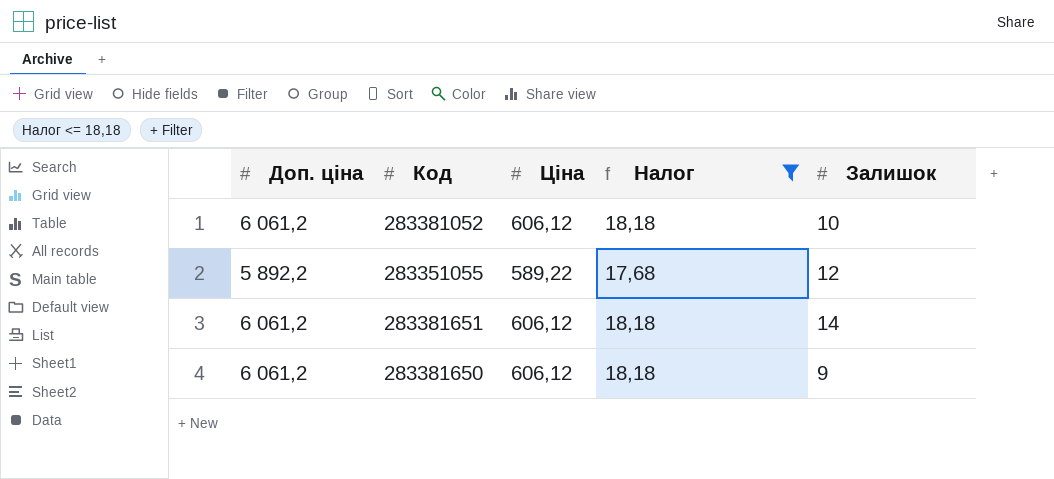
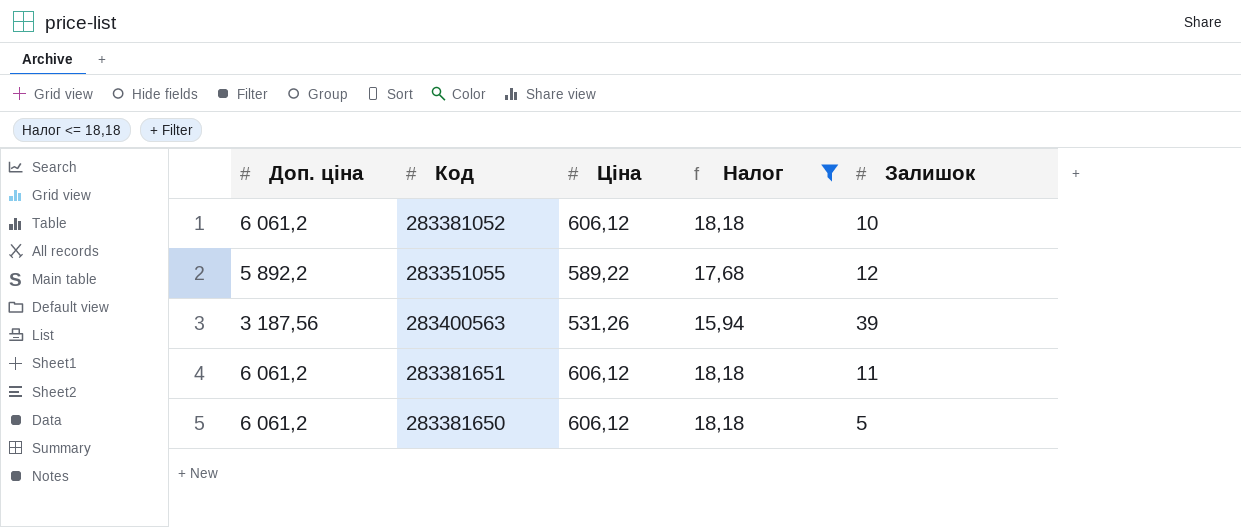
row 283400563: none -> 3 187,56 | 531,26 | 15,94 | 39
283381651 | Залишок: 14 -> 11
283381650 | Залишок: 9 -> 5

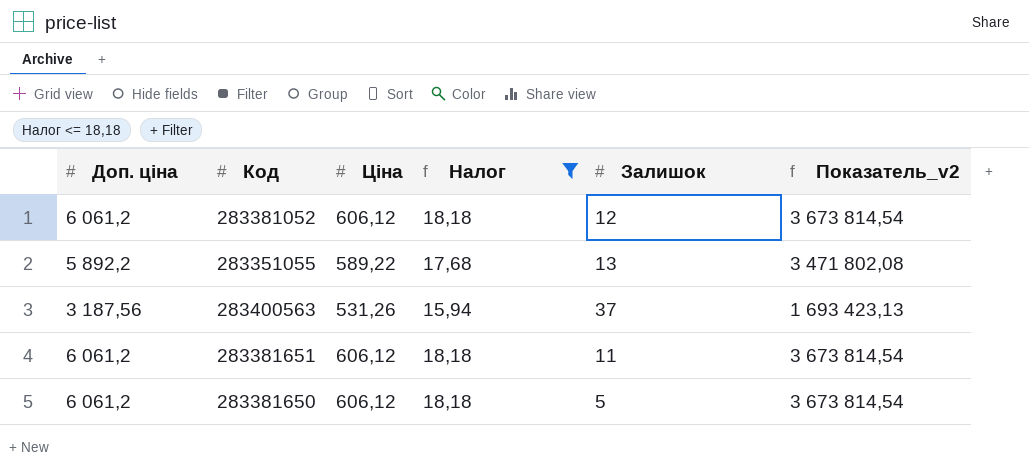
column Показатель_v2 | formula: none -> [Доп. ціна] * [Ціна]
283381052 | Залишок: 10 -> 12
283351055 | Залишок: 12 -> 13
283400563 | Залишок: 39 -> 37

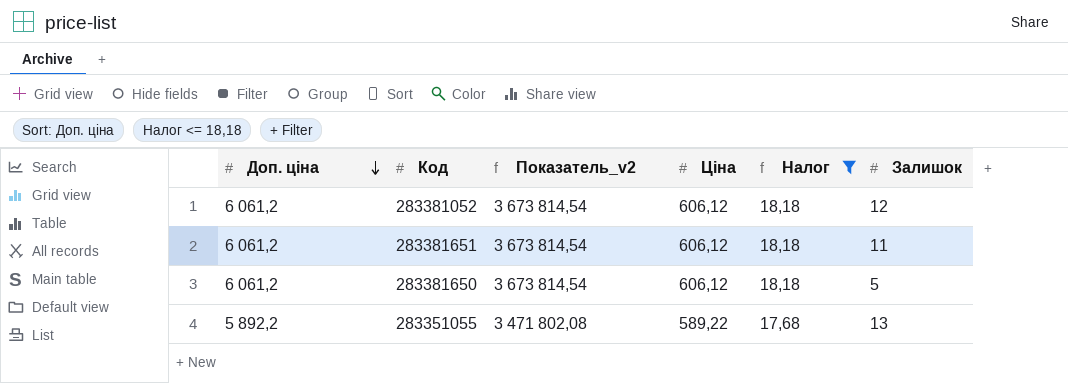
row order: none -> Доп. ціна descending
column Показатель_v2 | position: 6 -> 3
row 283400563: 3 187,56 | 531,26 | 15,94 | 37 | 1 693 423,13 -> none

